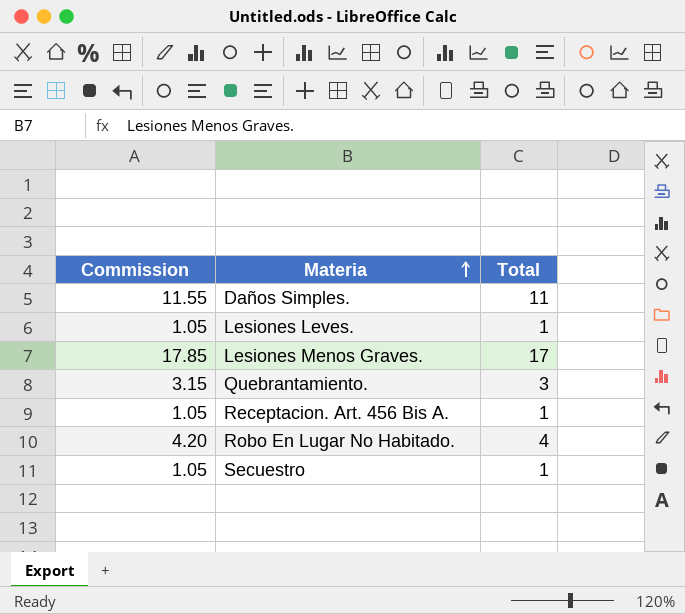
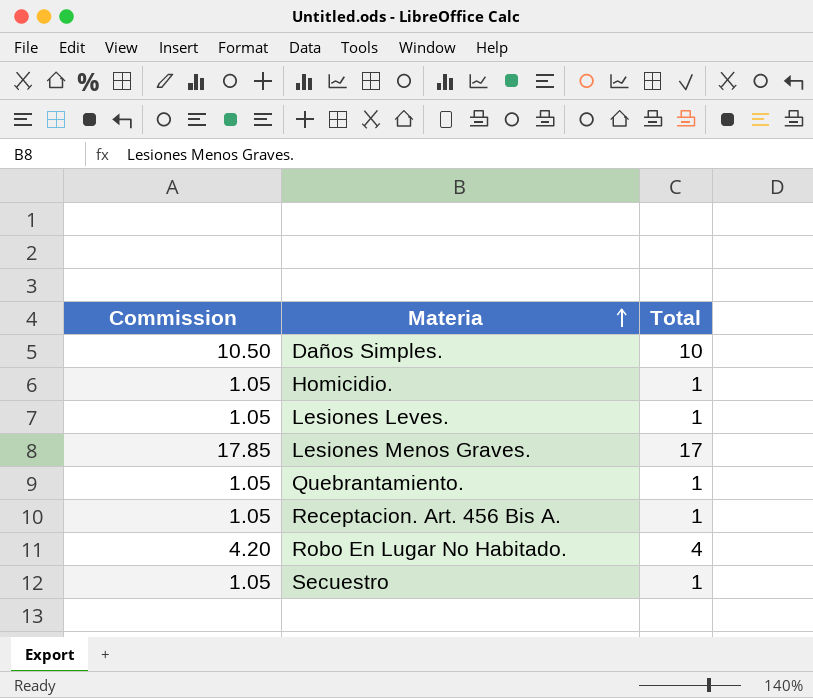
Daños Simples. | Commission: 11.55 -> 10.50
Daños Simples. | Total: 11 -> 10
row Homicidio.: none -> 1.05 | 1
Quebrantamiento. | Commission: 3.15 -> 1.05
Quebrantamiento. | Total: 3 -> 1

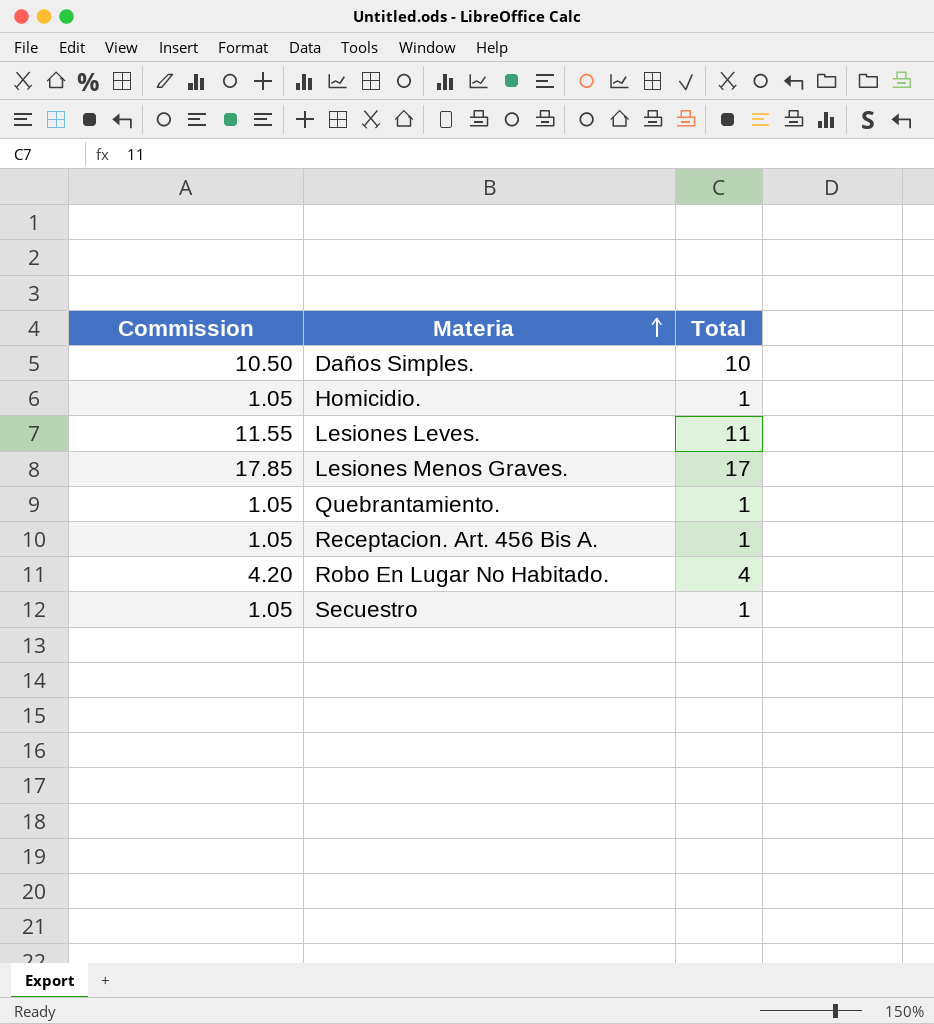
Lesiones Leves. | Commission: 1.05 -> 11.55
Lesiones Leves. | Total: 1 -> 11

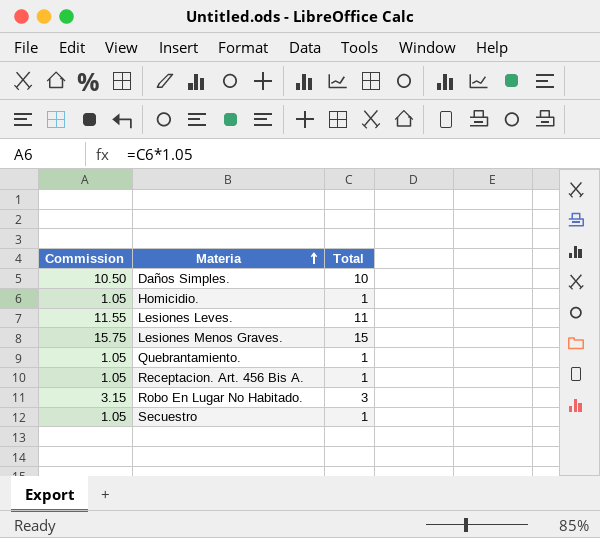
Lesiones Menos Graves. | Commission: 17.85 -> 15.75
Lesiones Menos Graves. | Total: 17 -> 15
Robo En Lugar No Habitado. | Commission: 4.20 -> 3.15
Robo En Lugar No Habitado. | Total: 4 -> 3

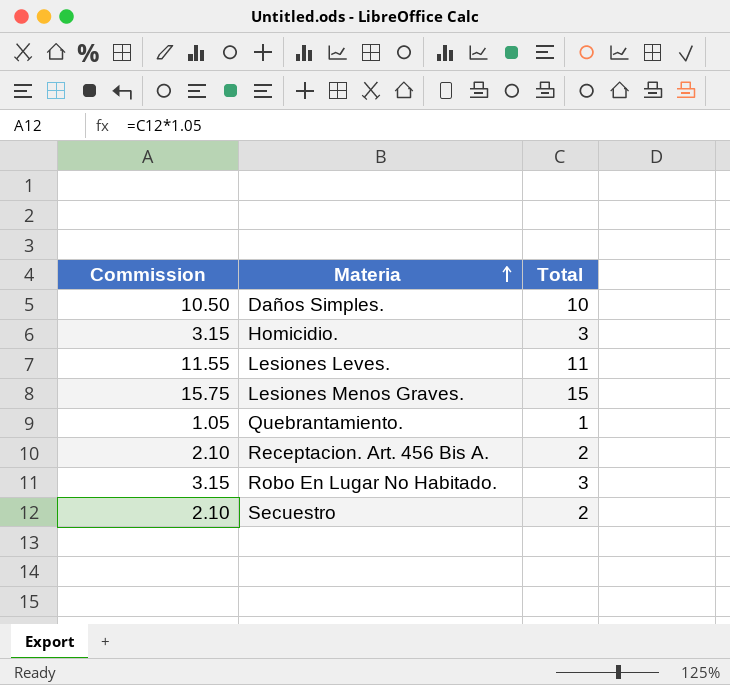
Homicidio. | Commission: 1.05 -> 3.15
Homicidio. | Total: 1 -> 3
Receptacion. Art. 456 Bis A. | Commission: 1.05 -> 2.10
Receptacion. Art. 456 Bis A. | Total: 1 -> 2
Secuestro | Commission: 1.05 -> 2.10
Secuestro | Total: 1 -> 2

